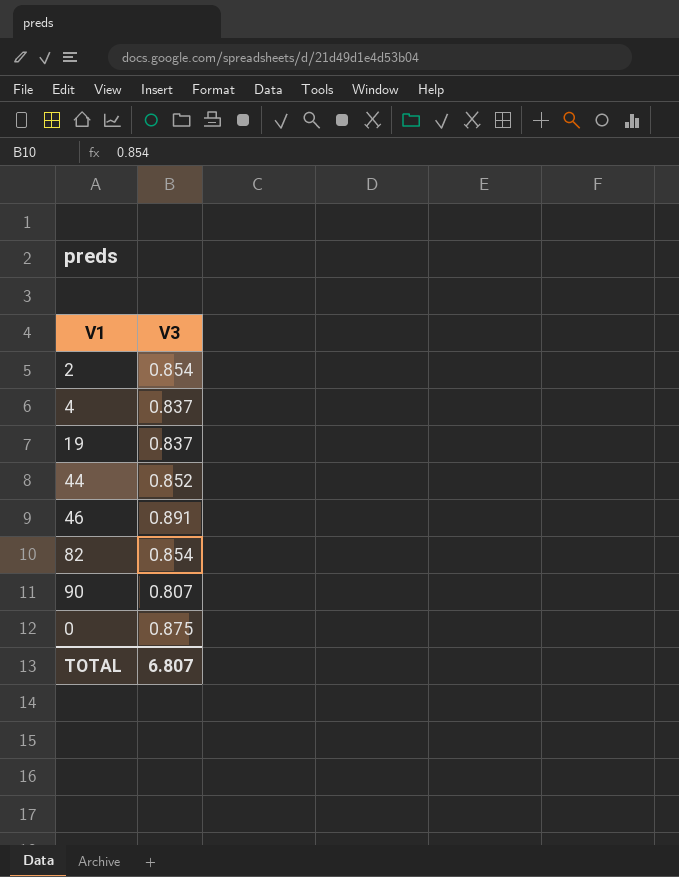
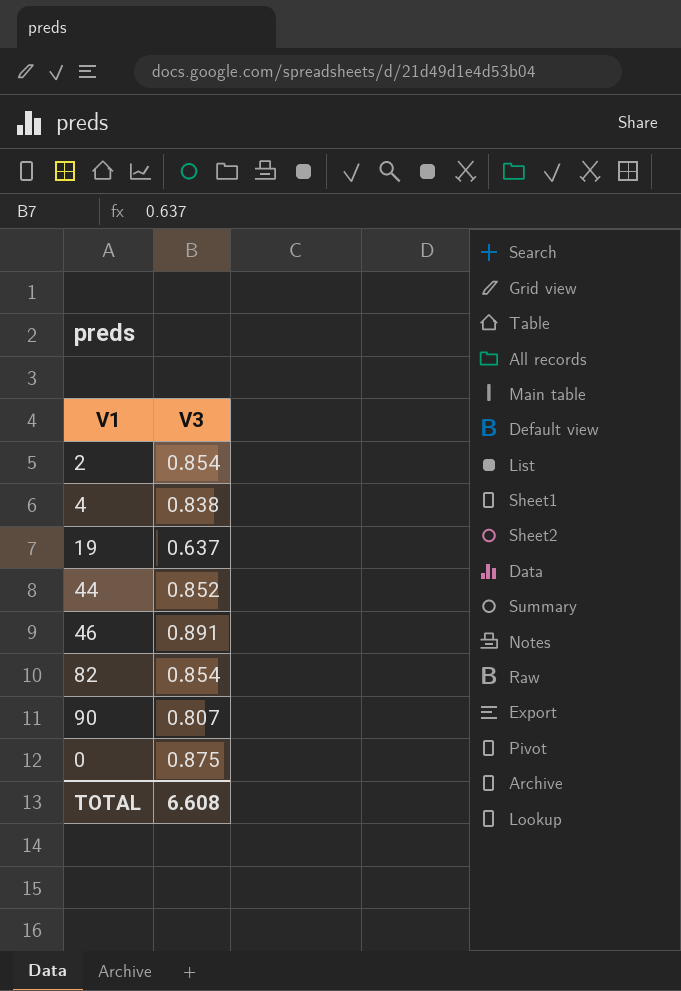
4 | V3: 0.837 -> 0.838
19 | V3: 0.837 -> 0.637
TOTAL | V3: 6.807 -> 6.608

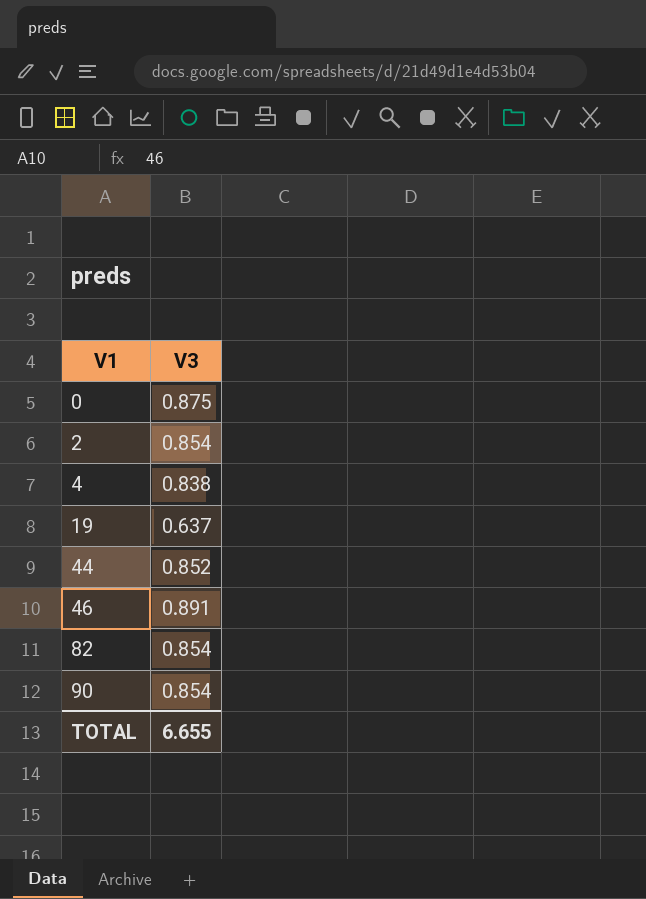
row order: none -> V1 ascending
90 | V3: 0.807 -> 0.854
TOTAL | V3: 6.608 -> 6.655

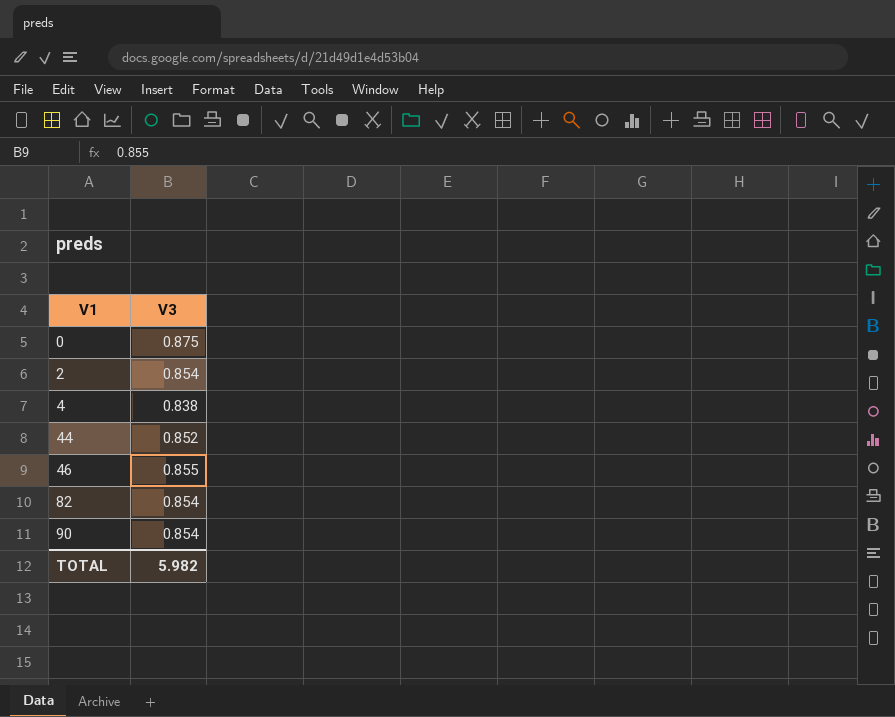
row 19: 0.637 -> none
46 | V3: 0.891 -> 0.855
TOTAL | V3: 6.655 -> 5.982

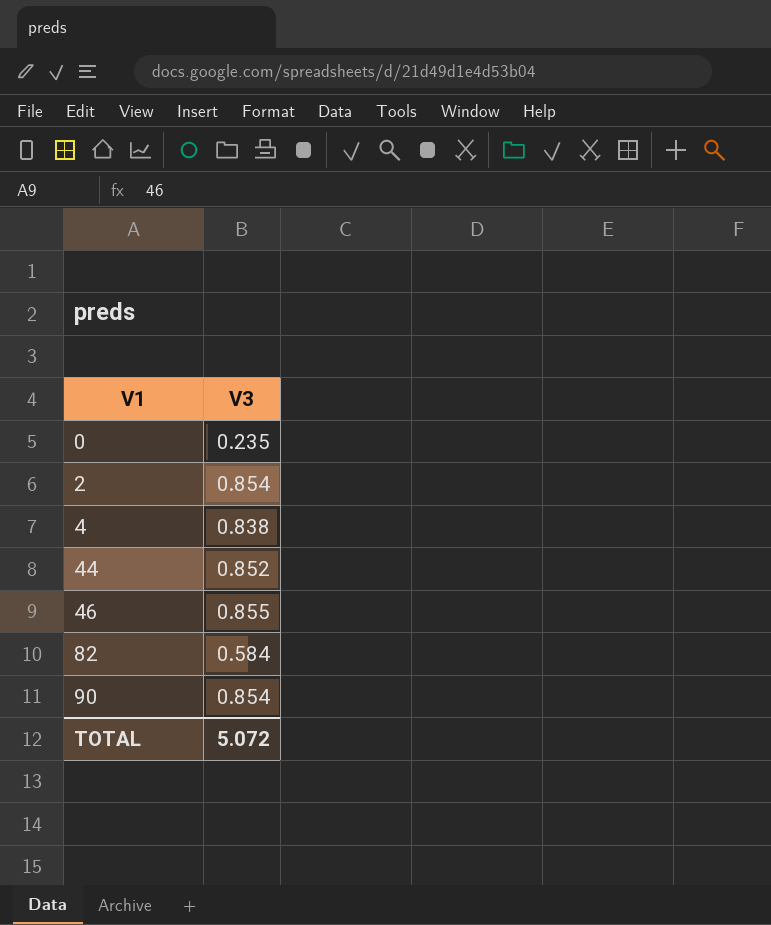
0 | V3: 0.875 -> 0.235
82 | V3: 0.854 -> 0.584
TOTAL | V3: 5.982 -> 5.072

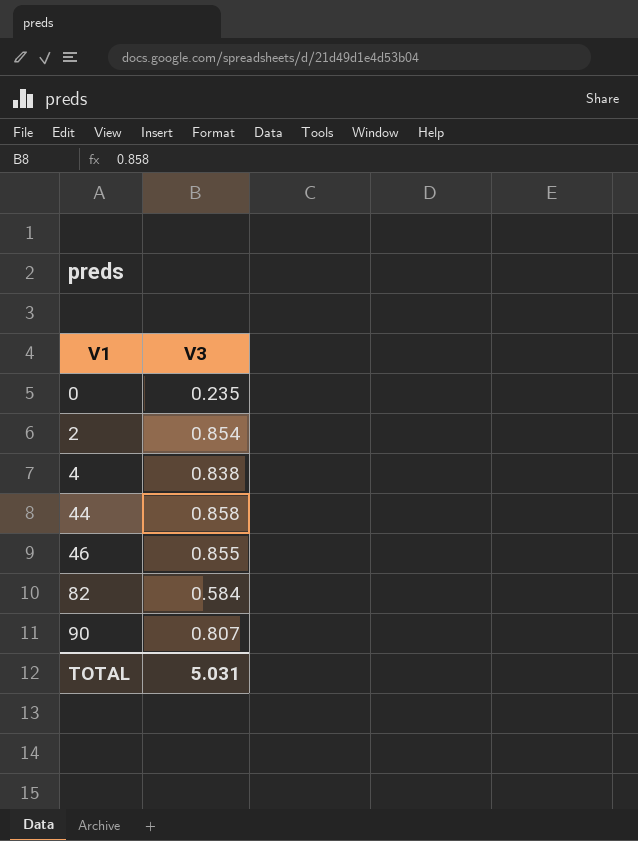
44 | V3: 0.852 -> 0.858
90 | V3: 0.854 -> 0.807
TOTAL | V3: 5.072 -> 5.031

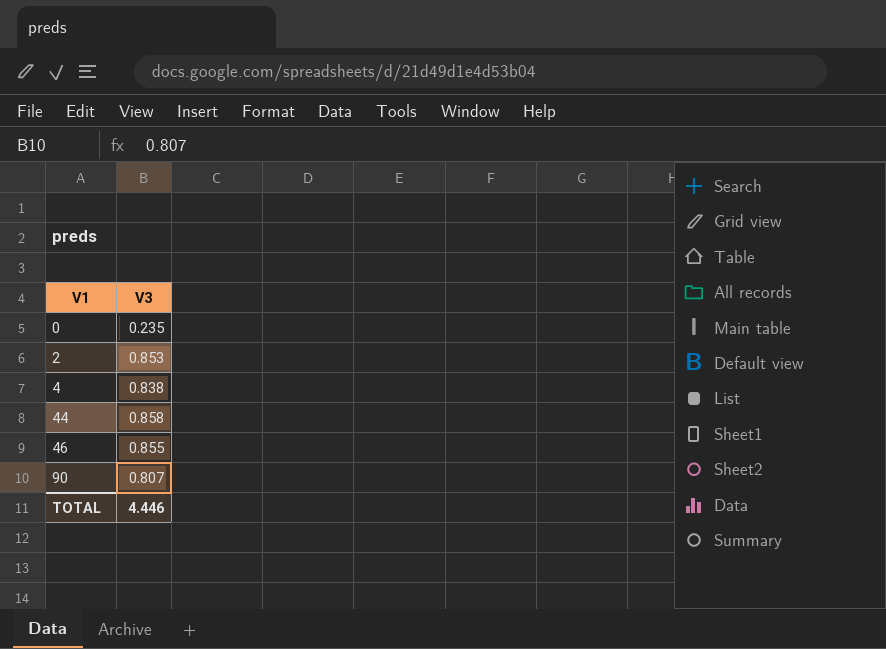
row 82: 0.584 -> none
2 | V3: 0.854 -> 0.853
TOTAL | V3: 5.031 -> 4.446

